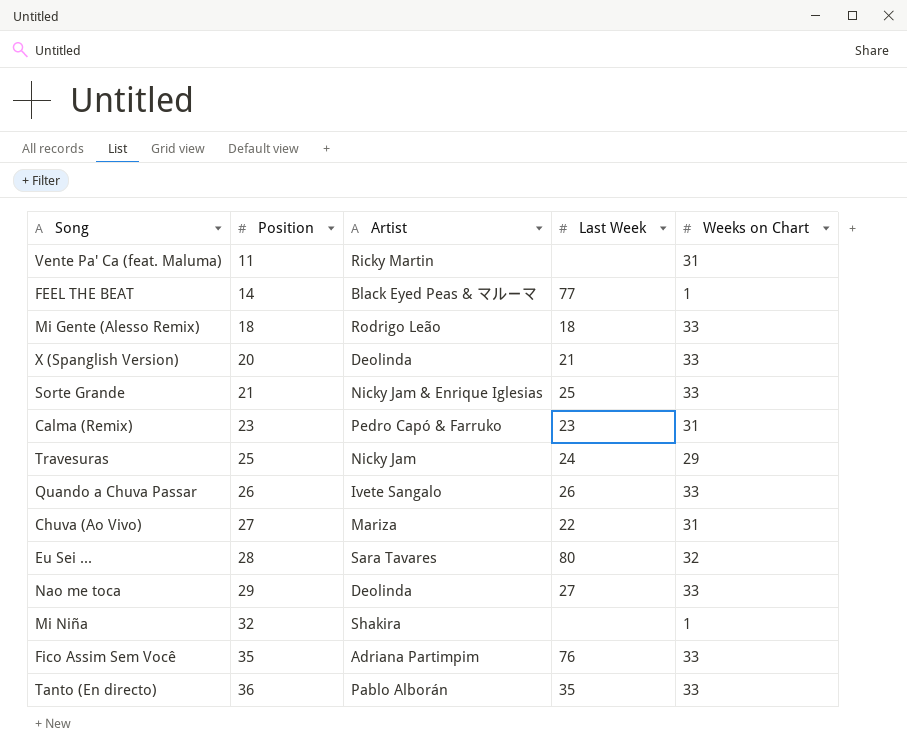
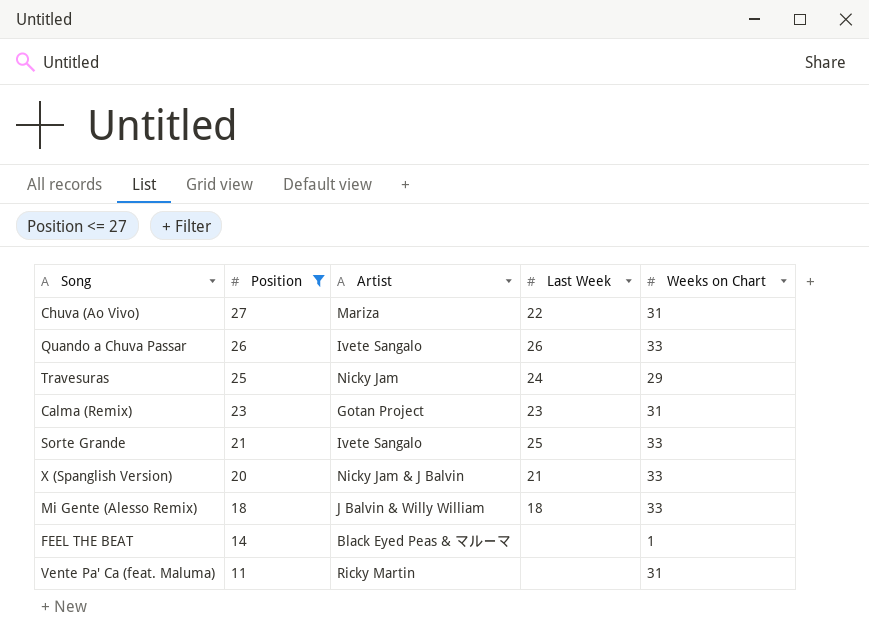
filter: none -> Position <= 27
row order: Position ascending -> Position descending
Calma (Remix) | Artist: Pedro Capó & Farruko -> Gotan Project
Sorte Grande | Artist: Nicky Jam & Enrique Iglesias -> Ivete Sangalo
X (Spanglish Version) | Artist: Deolinda -> Nicky Jam & J Balvin
Mi Gente (Alesso Remix) | Artist: Rodrigo Leão -> J Balvin & Willy William
FEEL THE BEAT | Last Week: 77 -> none

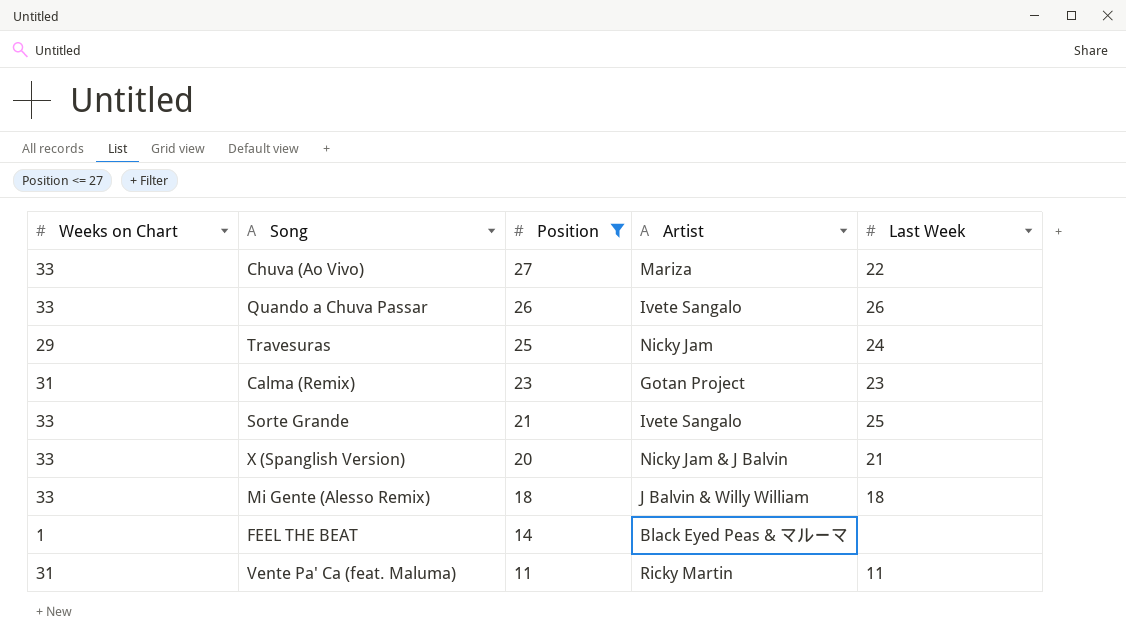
column Weeks on Chart | position: 5 -> 1
Chuva (Ao Vivo) | Weeks on Chart: 31 -> 33
Vente Pa' Ca (feat. Maluma) | Last Week: none -> 11

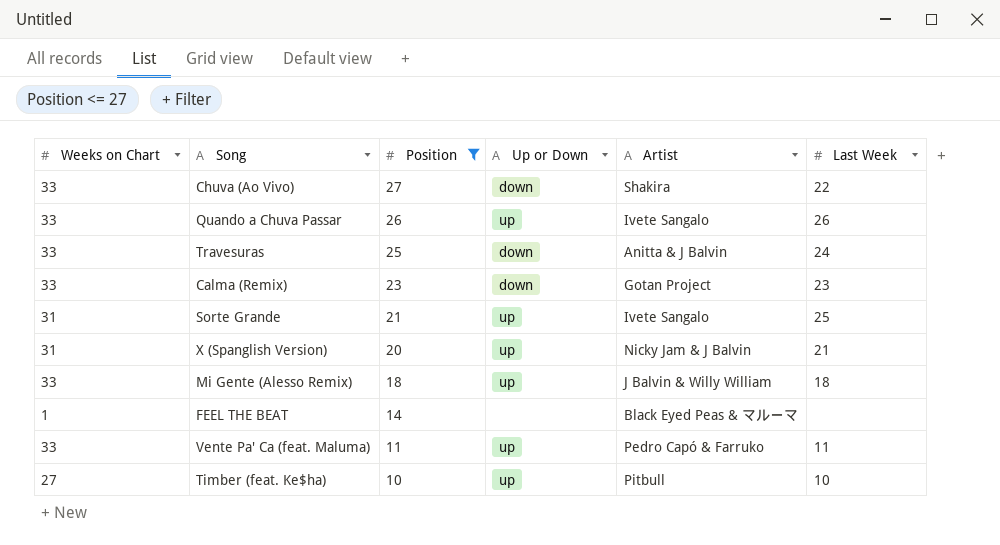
column Up or Down | position: none -> 4
Chuva (Ao Vivo) | Artist: Mariza -> Shakira
Travesuras | Weeks on Chart: 29 -> 33
Travesuras | Artist: Nicky Jam -> Anitta & J Balvin
Calma (Remix) | Weeks on Chart: 31 -> 33
Sorte Grande | Weeks on Chart: 33 -> 31
X (Spanglish Version) | Weeks on Chart: 33 -> 31
Vente Pa' Ca (feat. Maluma) | Weeks on Chart: 31 -> 33
Vente Pa' Ca (feat. Maluma) | Artist: Ricky Martin -> Pedro Capó & Farruko
row Timber (feat. Ke$ha): none -> 27 | 10 | up | Pitbull | 10

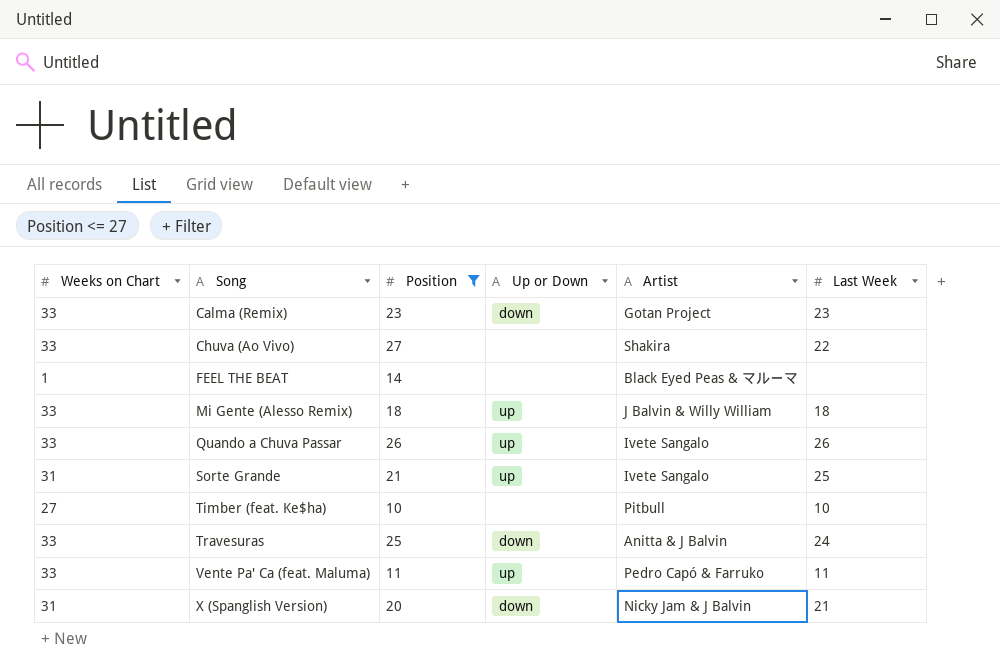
row order: Position descending -> Song ascending
Chuva (Ao Vivo) | Up or Down: down -> none
Timber (feat. Ke$ha) | Up or Down: up -> none
X (Spanglish Version) | Up or Down: up -> down

